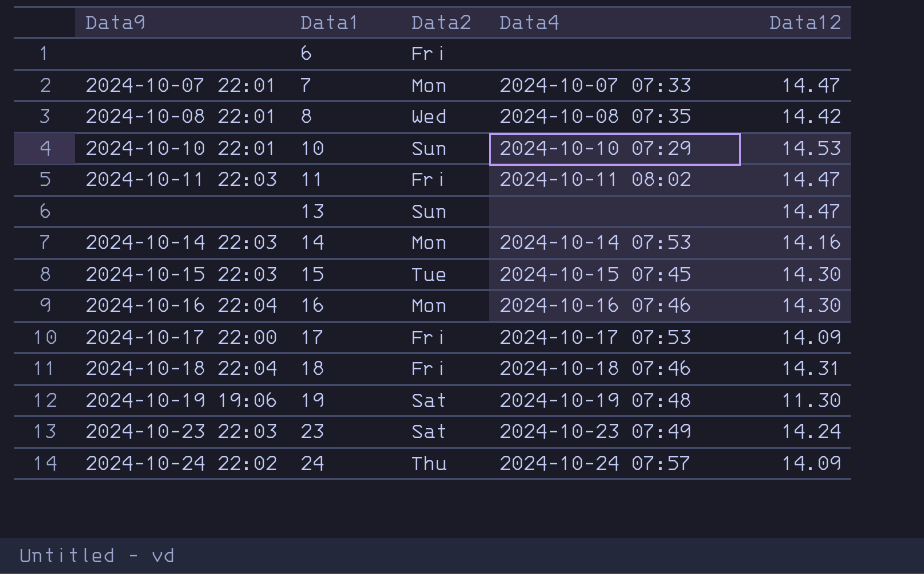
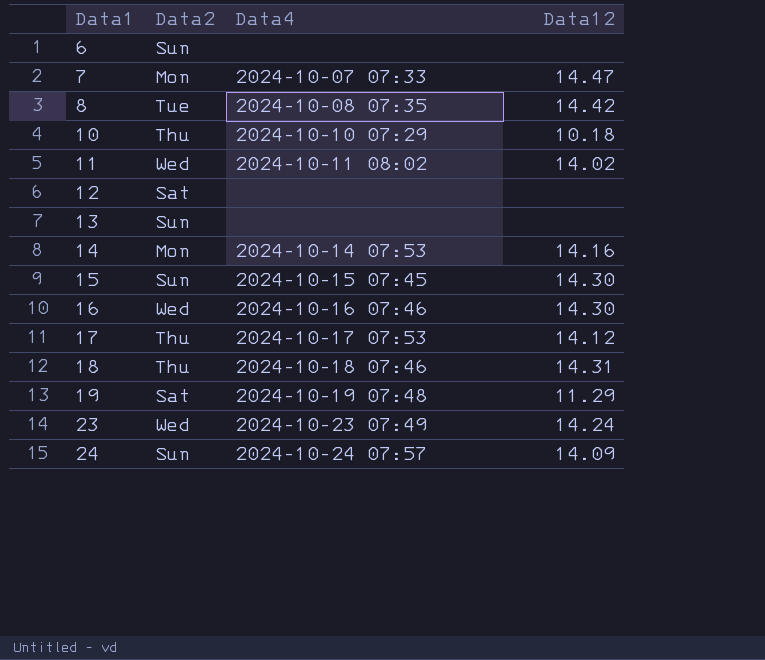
column Data9 | position: 1 -> none
6 | Data2: Fri -> Sun
8 | Data2: Wed -> Tue
10 | Data2: Sun -> Thu
10 | Data12: 14.53 -> 10.18
11 | Data2: Fri -> Wed
11 | Data12: 14.47 -> 14.02
row 12: none -> Sat | none | none
13 | Data12: 14.47 -> none
15 | Data2: Tue -> Sun
16 | Data2: Mon -> Wed
17 | Data2: Fri -> Thu
17 | Data12: 14.09 -> 14.12
18 | Data2: Fri -> Thu
19 | Data12: 11.30 -> 11.29
23 | Data2: Sat -> Wed
24 | Data2: Thu -> Sun

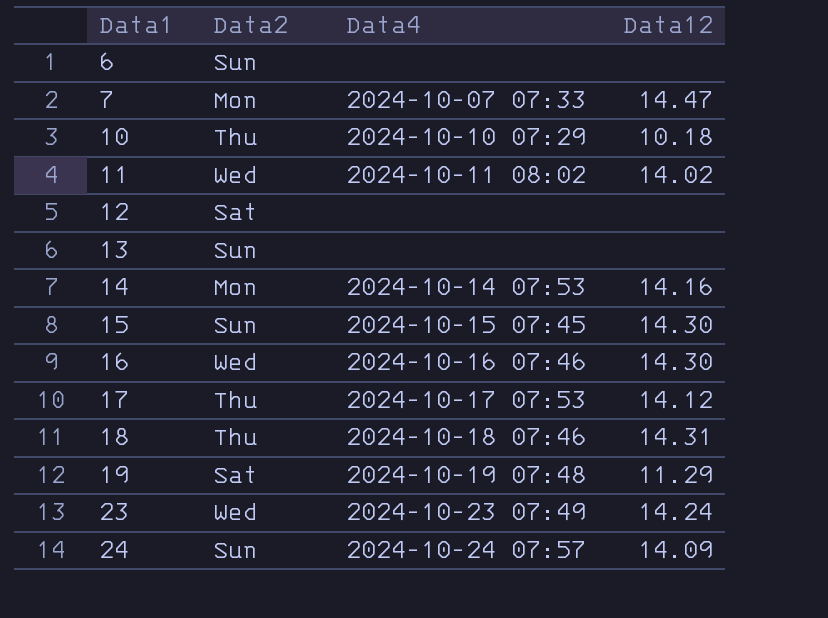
row 8: Tue | 2024-10-08 07:35 | 14.42 -> none

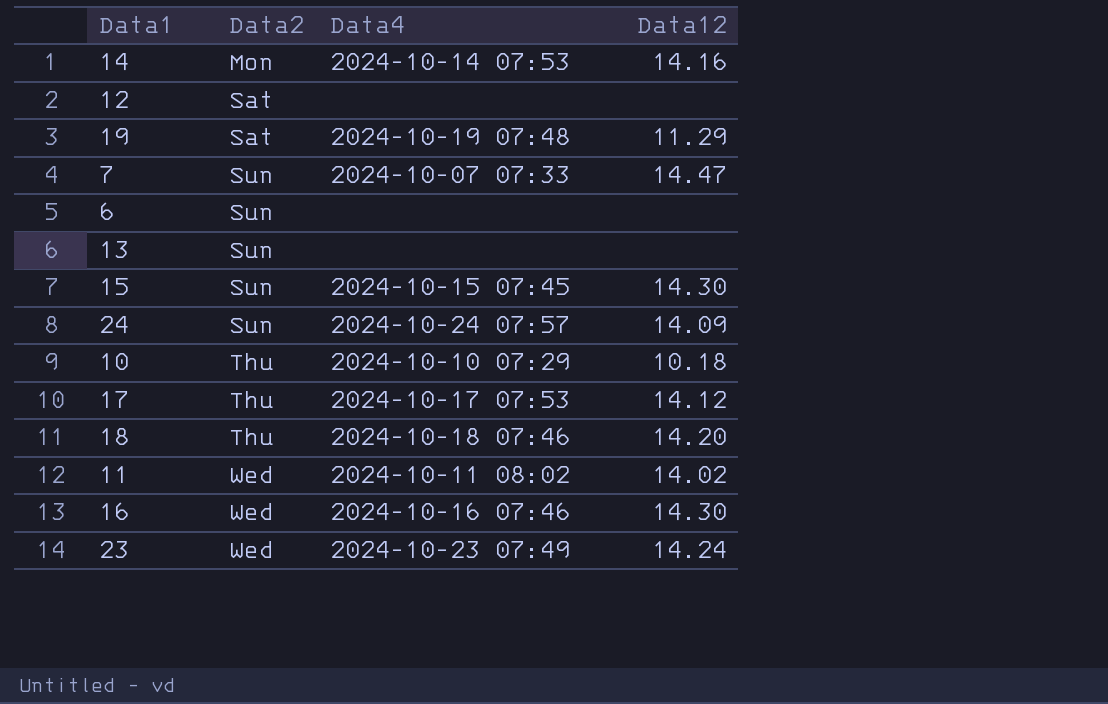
row order: Data1 ascending -> Data2 ascending
7 | Data2: Mon -> Sun
18 | Data12: 14.31 -> 14.20

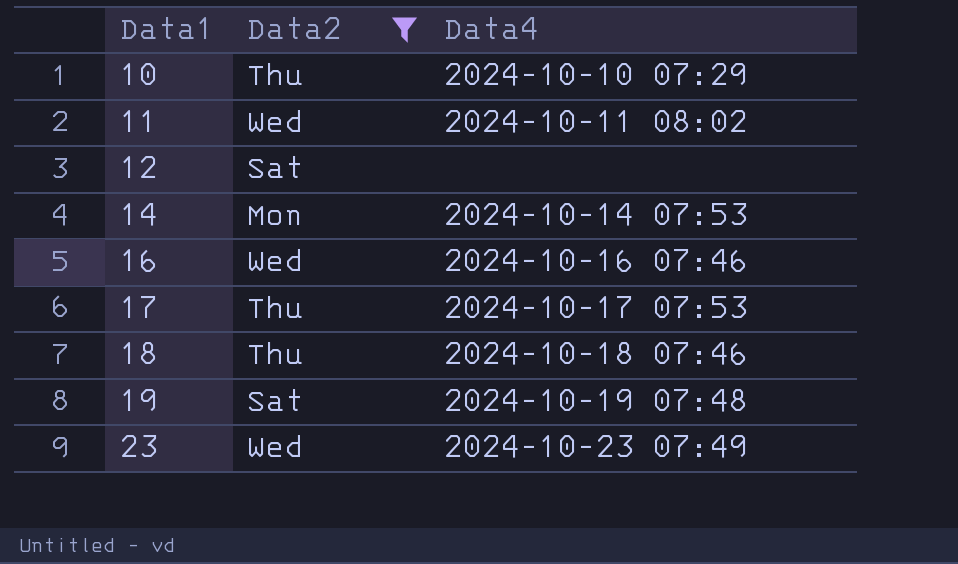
filter: none -> Data2 != Sun
row order: Data2 ascending -> Data1 ascending
column Data12 | position: 4 -> none

